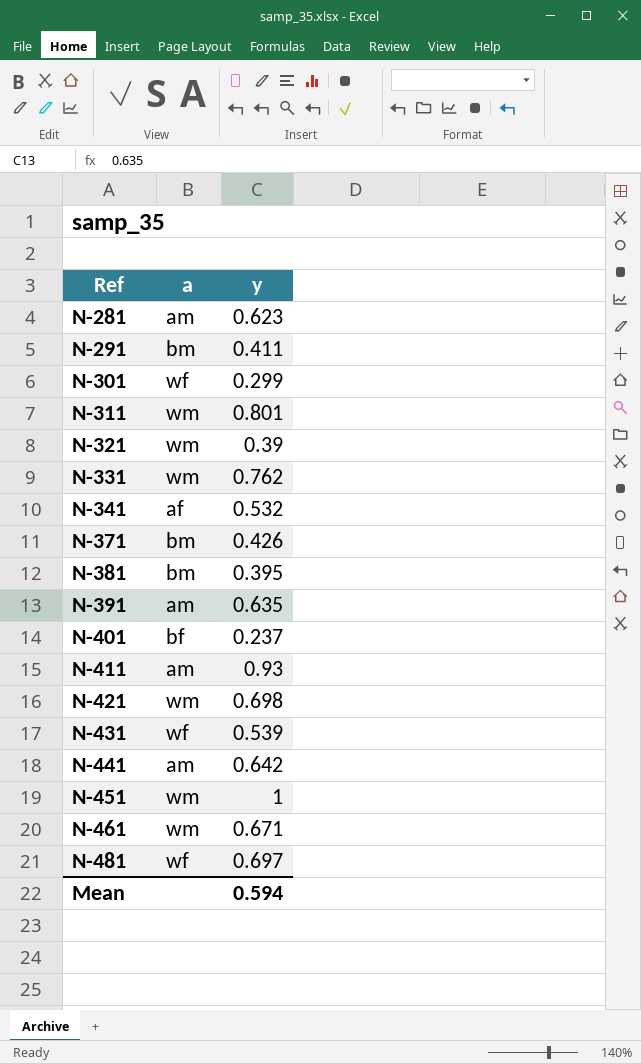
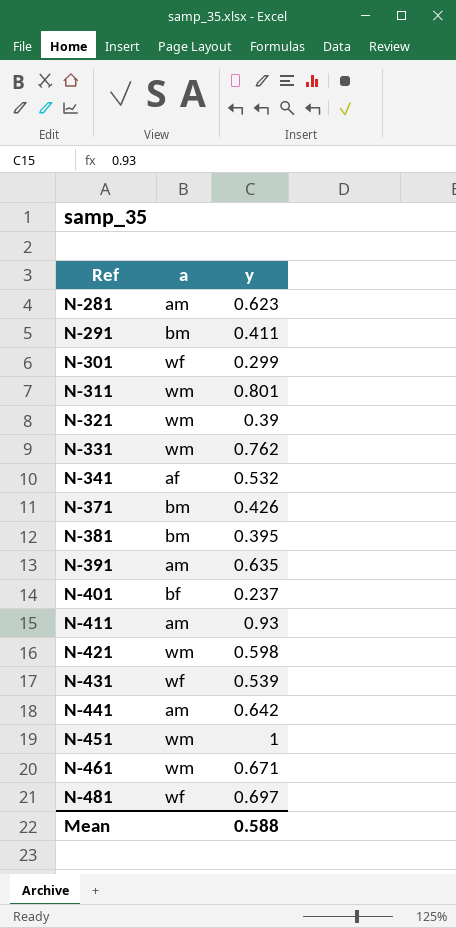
N-421 | y: 0.698 -> 0.598
Mean | y: 0.594 -> 0.588

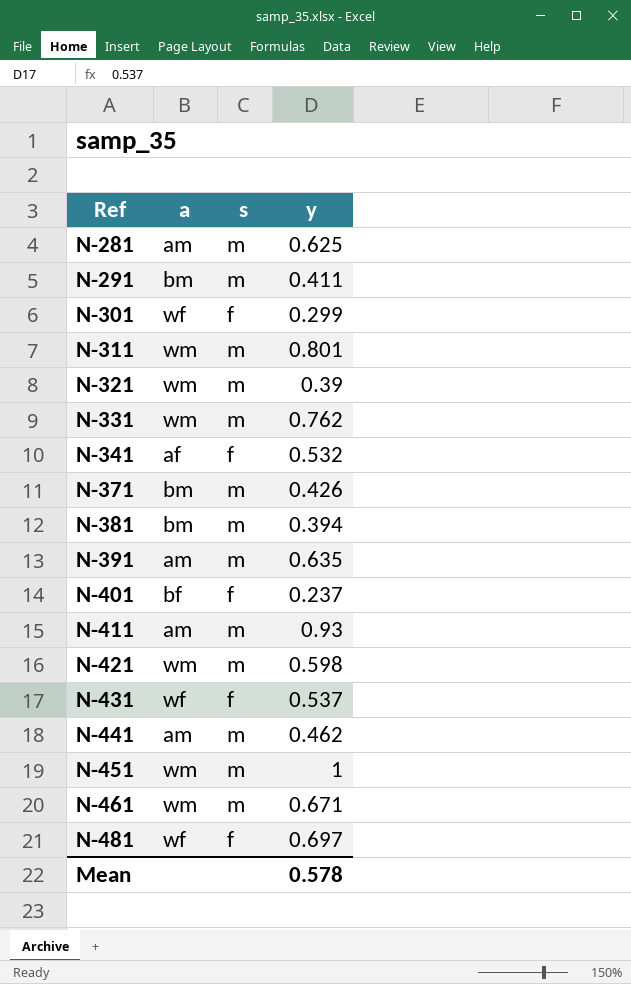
column s | position: none -> 3
N-281 | y: 0.623 -> 0.625
N-381 | y: 0.395 -> 0.394
N-431 | y: 0.539 -> 0.537
N-441 | y: 0.642 -> 0.462
Mean | y: 0.588 -> 0.578

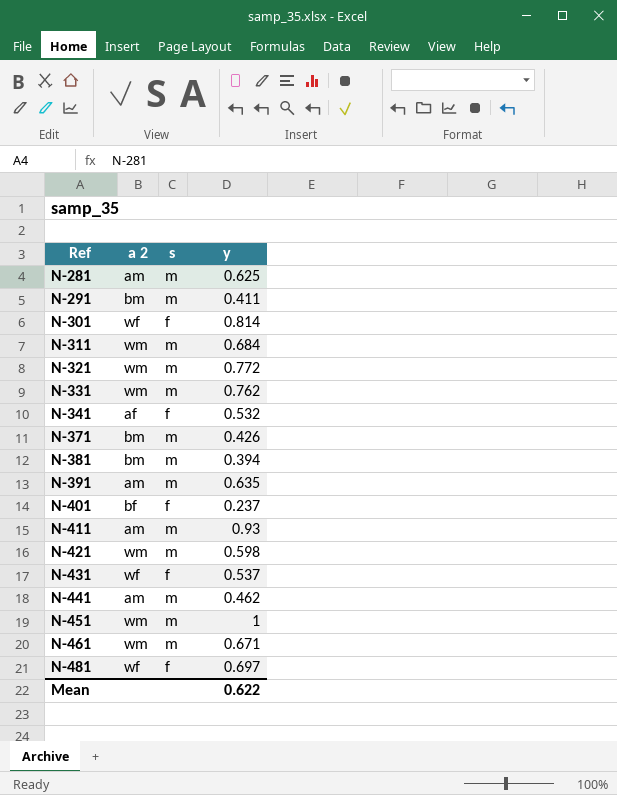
column name: a -> a 2
N-301 | y: 0.299 -> 0.814
N-311 | y: 0.801 -> 0.684
N-321 | y: 0.39 -> 0.772
Mean | y: 0.578 -> 0.622

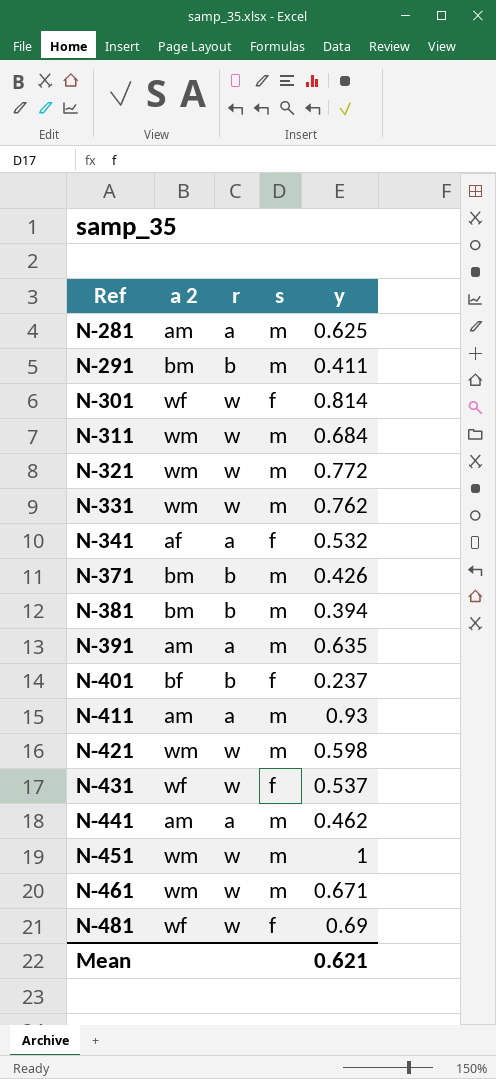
column r | position: none -> 3
N-481 | y: 0.697 -> 0.69
Mean | y: 0.622 -> 0.621

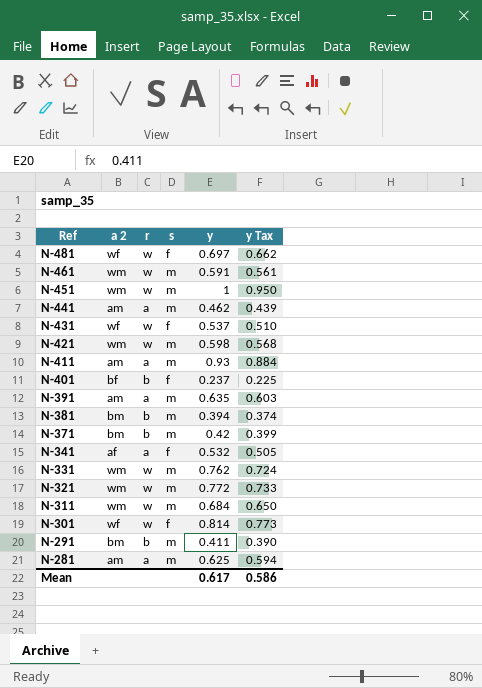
row order: Ref ascending -> Ref descending
column y Tax | formula: none -> [y] * 0.95
N-481 | y: 0.69 -> 0.697
N-461 | y: 0.671 -> 0.591
N-371 | y: 0.426 -> 0.42
Mean | y: 0.621 -> 0.617

